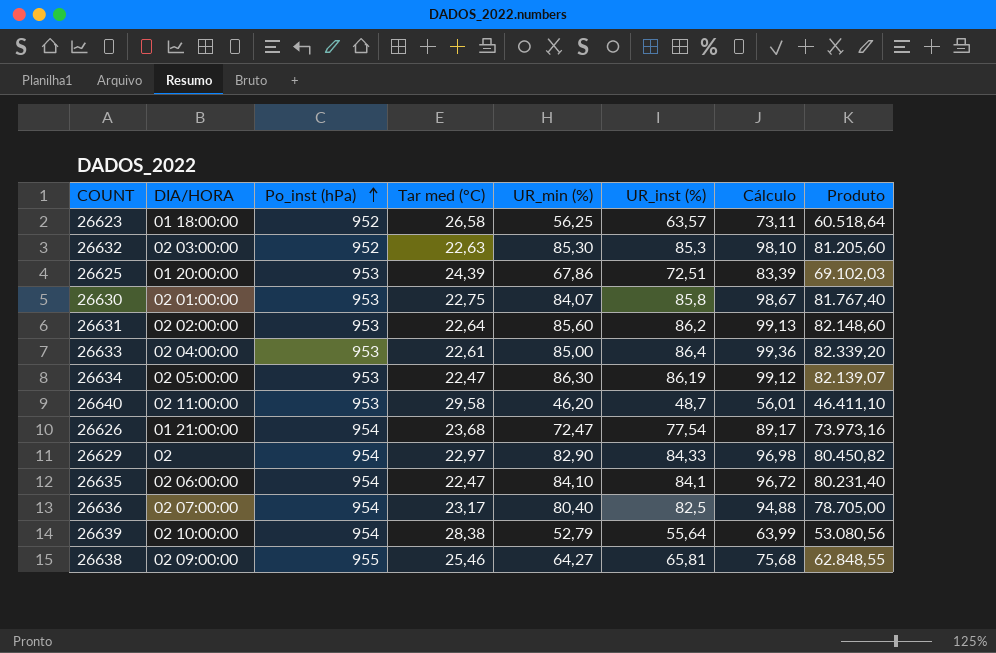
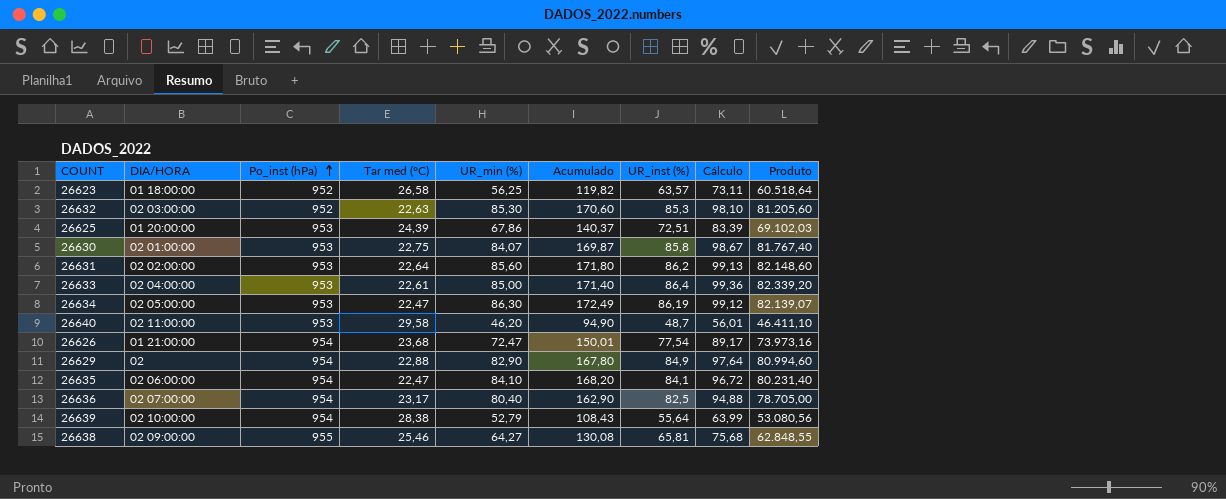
column Acumulado | formula: none -> [UR_min (%)] + [UR_inst (%)]
26629 | Tar med (°C): 22,97 -> 22,88
26629 | UR_inst (%): 84,33 -> 84,9
26629 | Cálculo: 96,98 -> 97,64
26629 | Produto: 80.450,82 -> 80.994,60

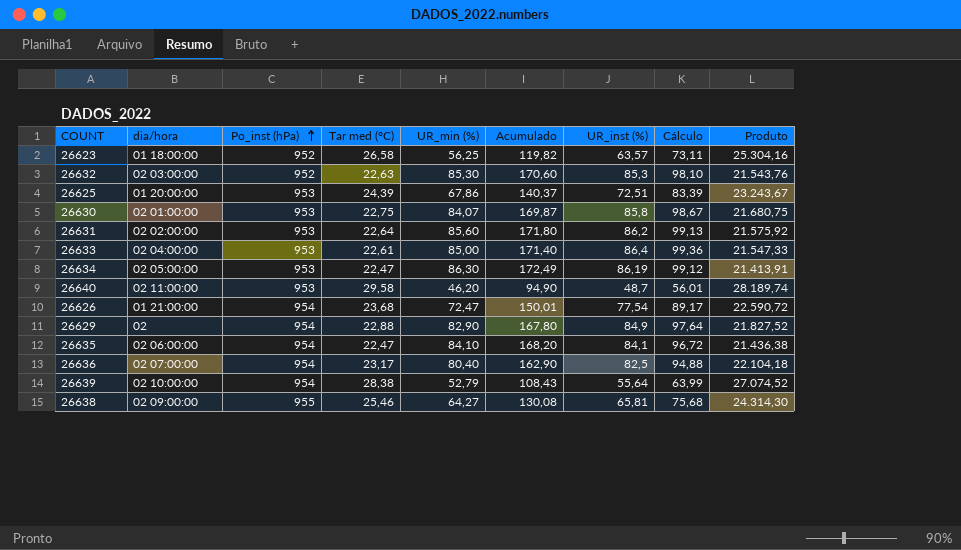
column name: DIA/HORA -> dia/hora
column Produto | formula: [Po_inst (hPa)] * [UR_inst (%)] -> [Po_inst (hPa)] * [Tar med (°C)]

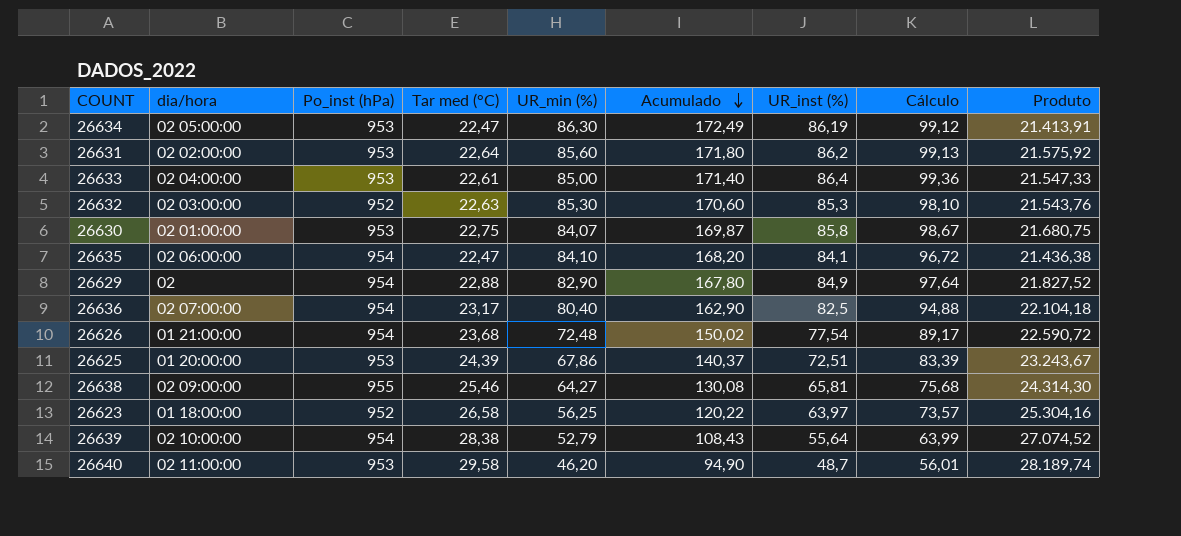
row order: Po_inst (hPa) ascending -> Acumulado descending
26626 | UR_min (%): 72,47 -> 72,48
26626 | Acumulado: 150,01 -> 150,02
26623 | Acumulado: 119,82 -> 120,22
26623 | UR_inst (%): 63,57 -> 63,97
26623 | Cálculo: 73,11 -> 73,57

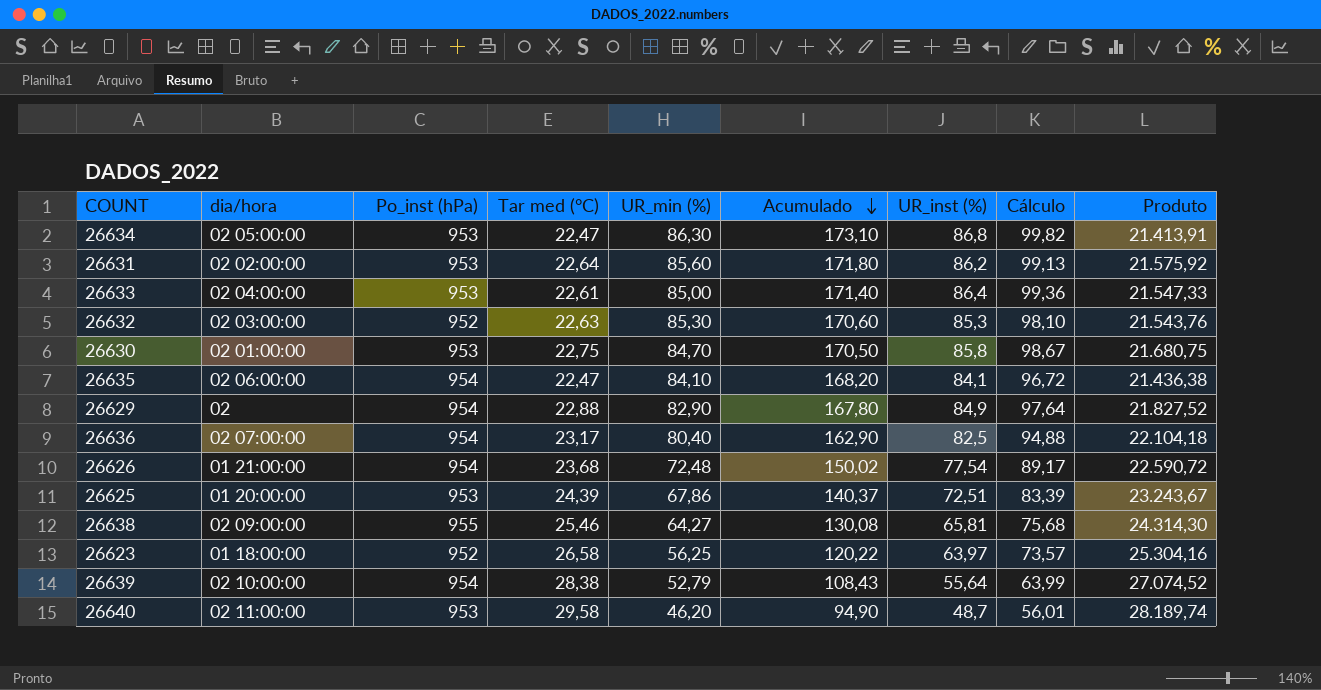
26634 | Acumulado: 172,49 -> 173,10
26634 | UR_inst (%): 86,19 -> 86,8
26634 | Cálculo: 99,12 -> 99,82
26630 | UR_min (%): 84,07 -> 84,70
26630 | Acumulado: 169,87 -> 170,50

